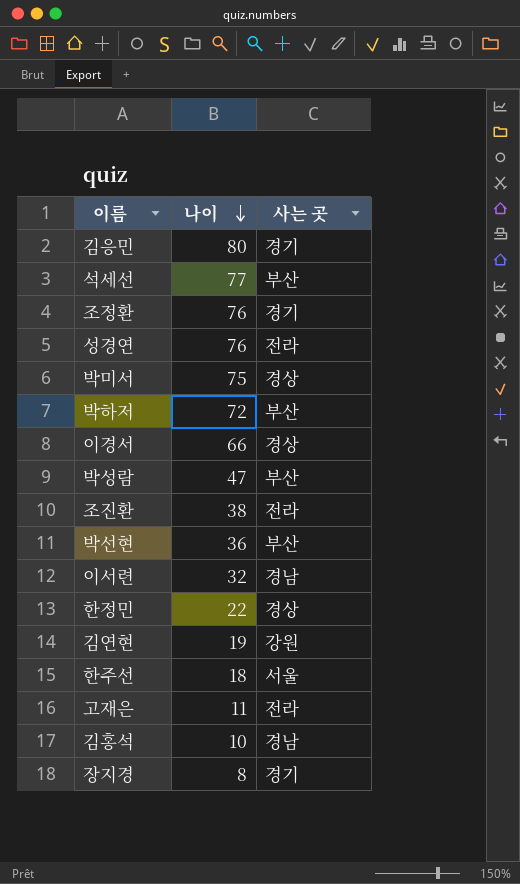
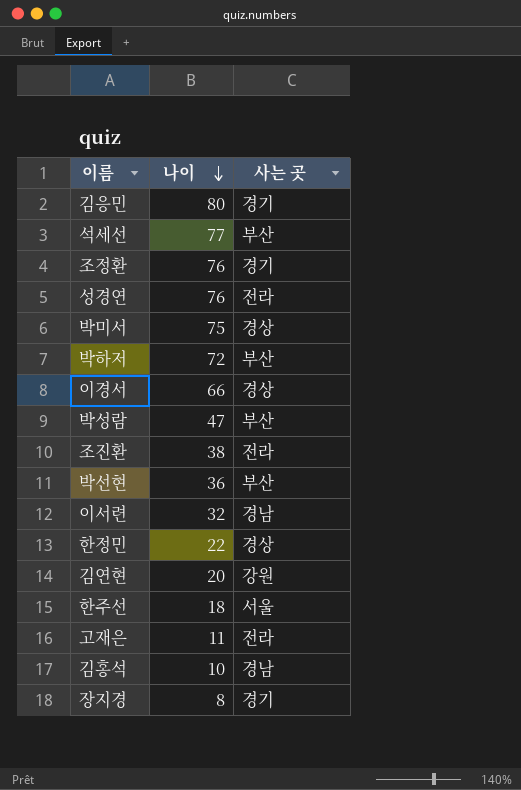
김연현 | 나이: 19 -> 20

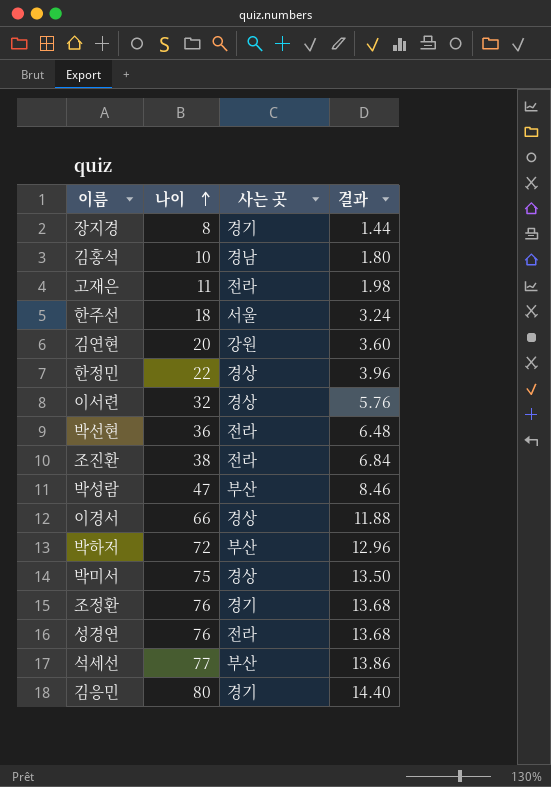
row order: 나이 descending -> 나이 ascending
column 결과 | formula: none -> [나이] * 0.18
이서련 | 사는 곳: 경남 -> 경상
박선현 | 사는 곳: 부산 -> 전라

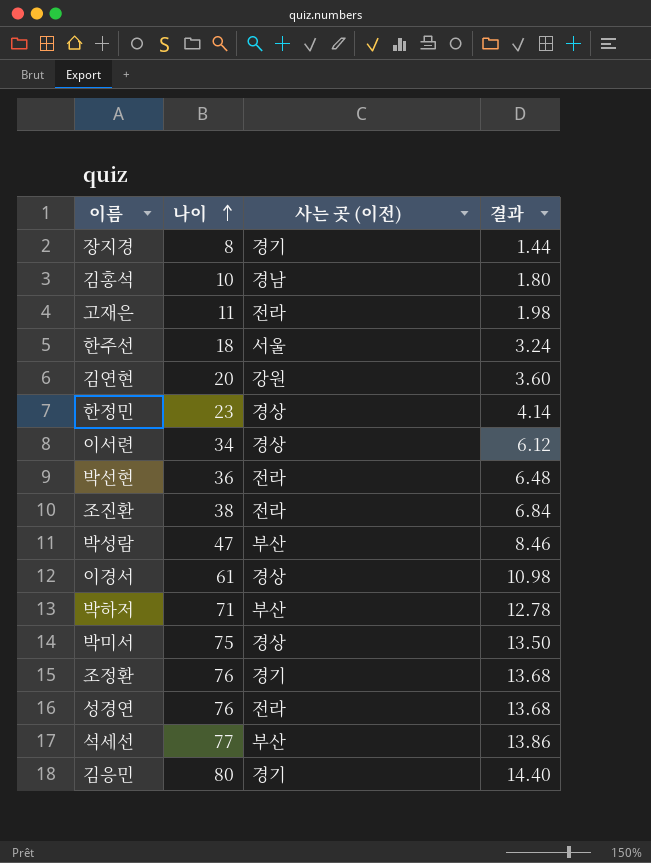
column name: 사는 곳 -> 사는 곳 (이전)
한정민 | 나이: 22 -> 23
한정민 | 결과: 3.96 -> 4.14
이서련 | 나이: 32 -> 34
이서련 | 결과: 5.76 -> 6.12
이경서 | 나이: 66 -> 61
이경서 | 결과: 11.88 -> 10.98
박하저 | 나이: 72 -> 71
박하저 | 결과: 12.96 -> 12.78

